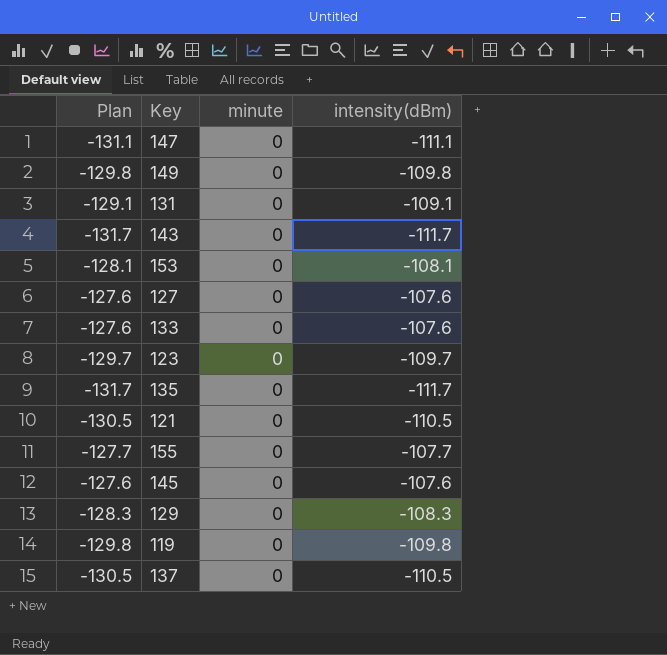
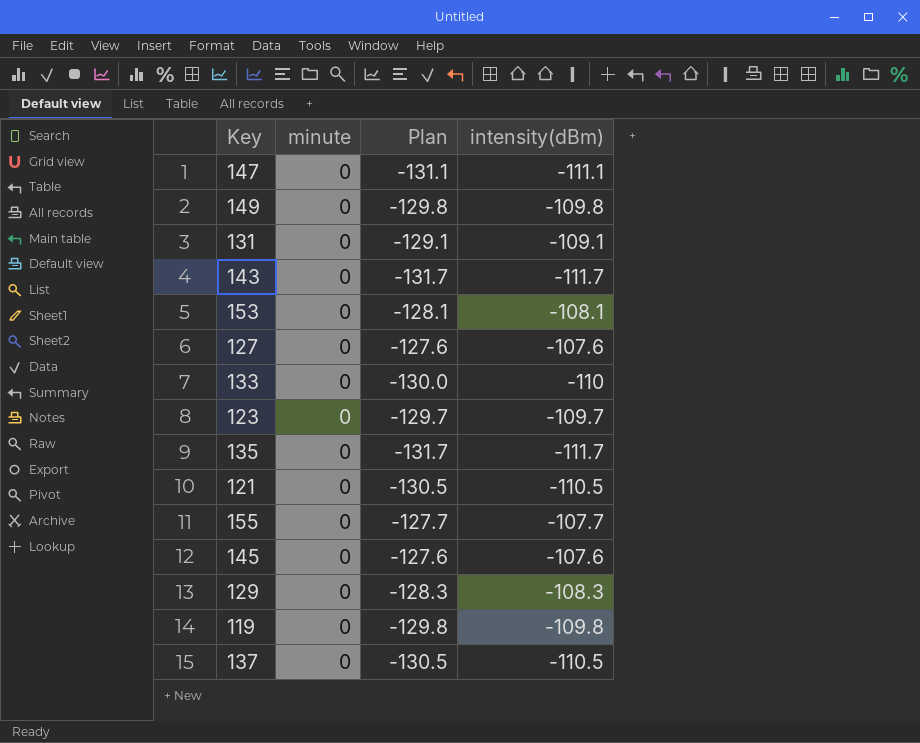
column Plan | position: 1 -> 3
133 | Plan: -127.6 -> -130.0
133 | intensity(dBm): -107.6 -> -110

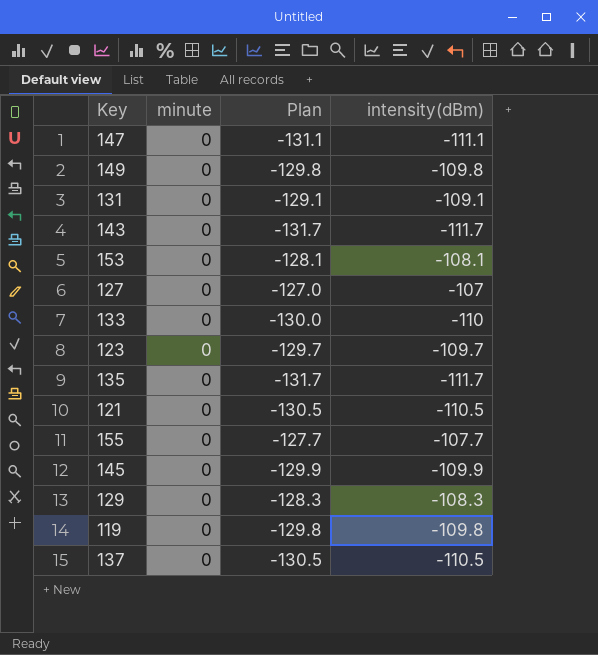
127 | Plan: -127.6 -> -127.0
127 | intensity(dBm): -107.6 -> -107
145 | Plan: -127.6 -> -129.9
145 | intensity(dBm): -107.6 -> -109.9

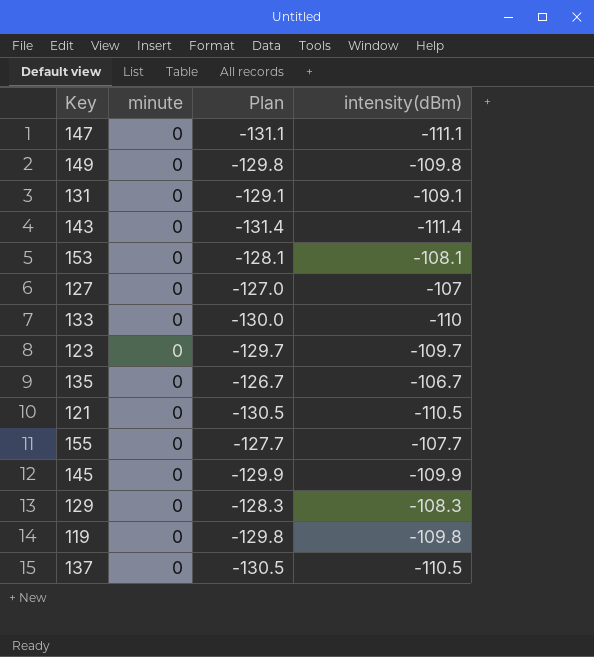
143 | Plan: -131.7 -> -131.4
143 | intensity(dBm): -111.7 -> -111.4
135 | Plan: -131.7 -> -126.7
135 | intensity(dBm): -111.7 -> -106.7

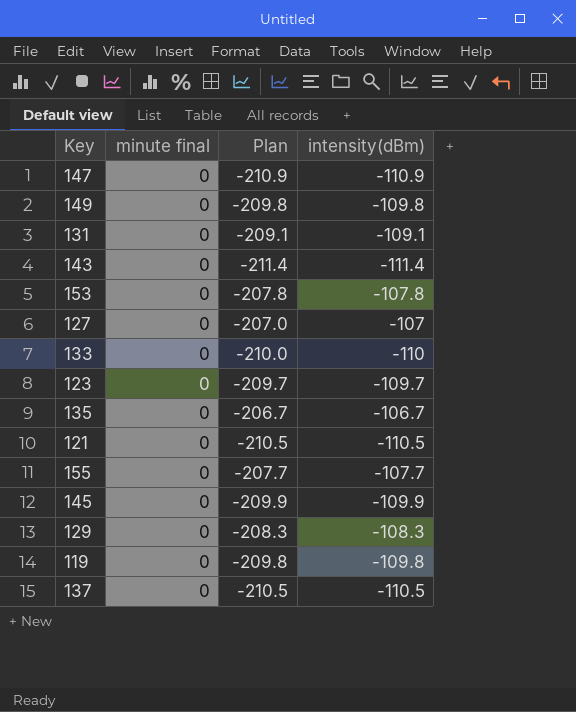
column name: minute -> minute final
column Plan | formula: [intensity(dBm)] - 20 -> [intensity(dBm)] - 100
147 | intensity(dBm): -111.1 -> -110.9
153 | intensity(dBm): -108.1 -> -107.8

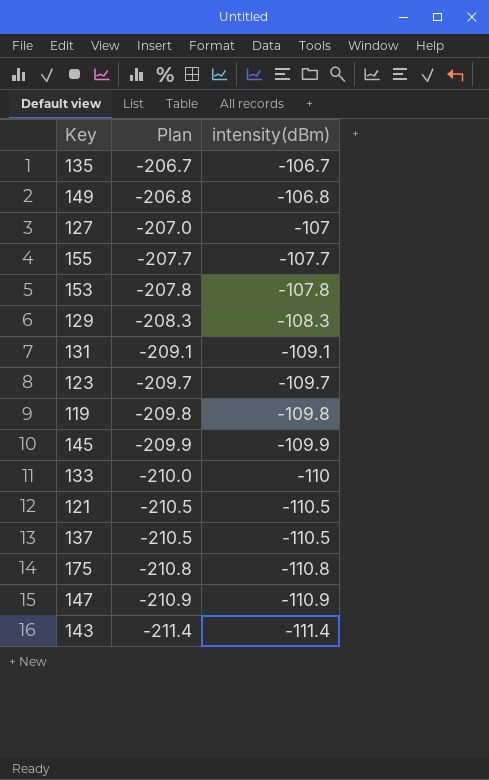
row order: none -> Plan descending
column minute final | position: 2 -> none
149 | Plan: -209.8 -> -206.8
149 | intensity(dBm): -109.8 -> -106.8
row 175: none -> -210.8 | -110.8

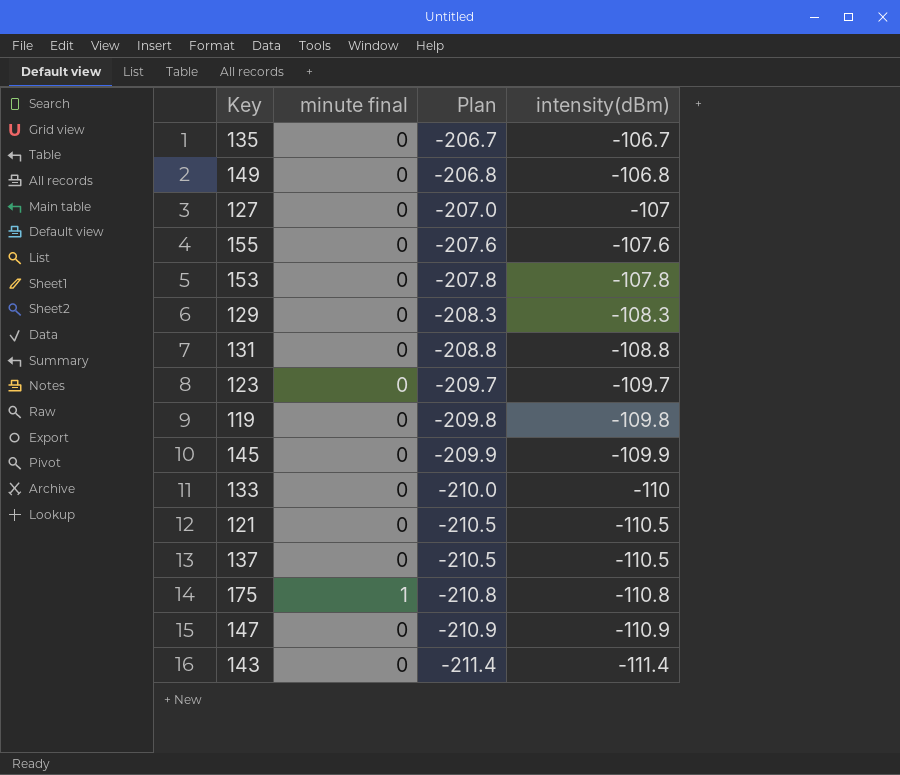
column minute final | position: none -> 2
155 | Plan: -207.7 -> -207.6
155 | intensity(dBm): -107.7 -> -107.6
131 | Plan: -209.1 -> -208.8
131 | intensity(dBm): -109.1 -> -108.8

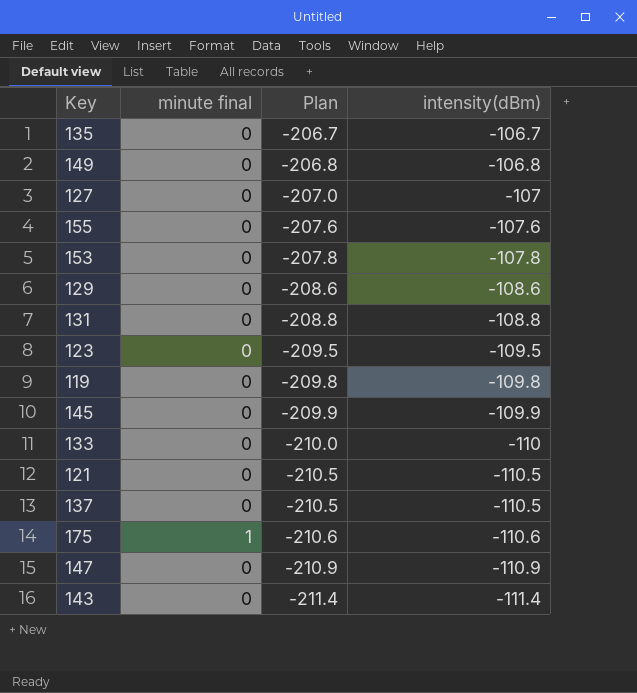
129 | Plan: -208.3 -> -208.6
129 | intensity(dBm): -108.3 -> -108.6
123 | Plan: -209.7 -> -209.5
123 | intensity(dBm): -109.7 -> -109.5
175 | Plan: -210.8 -> -210.6
175 | intensity(dBm): -110.8 -> -110.6

